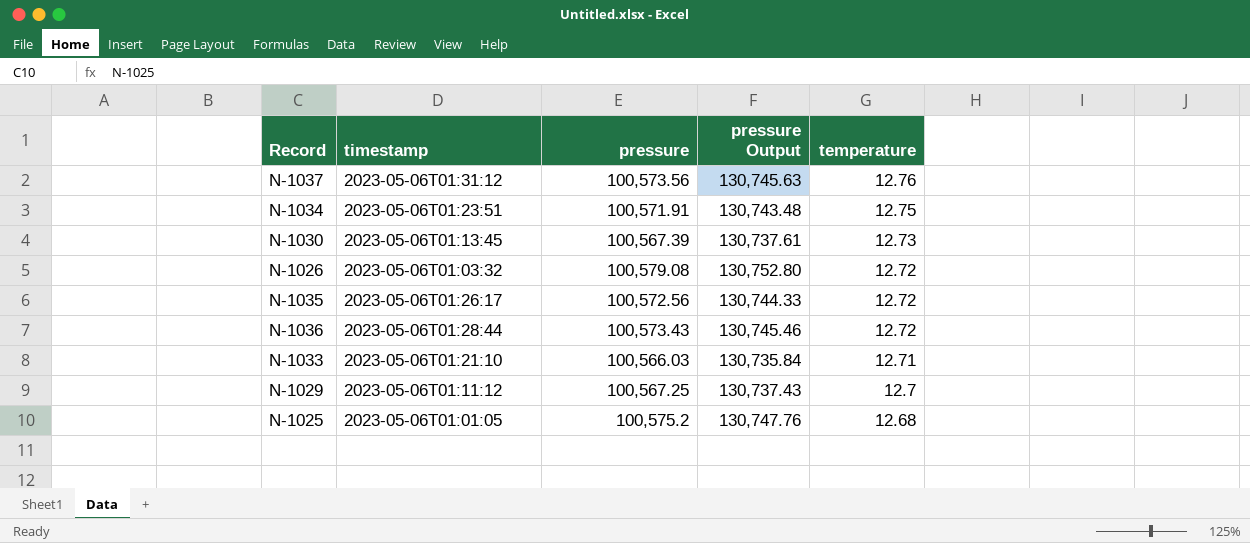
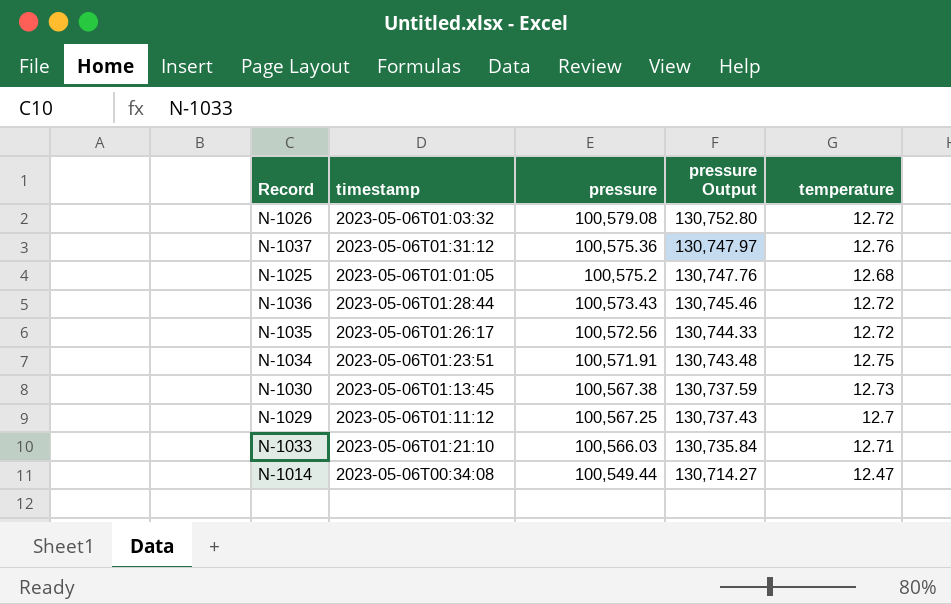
row order: temperature descending -> pressure descending
N-1037 | pressure: 100,573.56 -> 100,575.36
N-1037 | pressure Output: 130,745.63 -> 130,747.97
N-1030 | pressure: 100,567.39 -> 100,567.38
N-1030 | pressure Output: 130,737.61 -> 130,737.59
row N-1014: none -> 2023-05-06T00:34:08 | 100,549.44 | 130,714.27 | 12.47

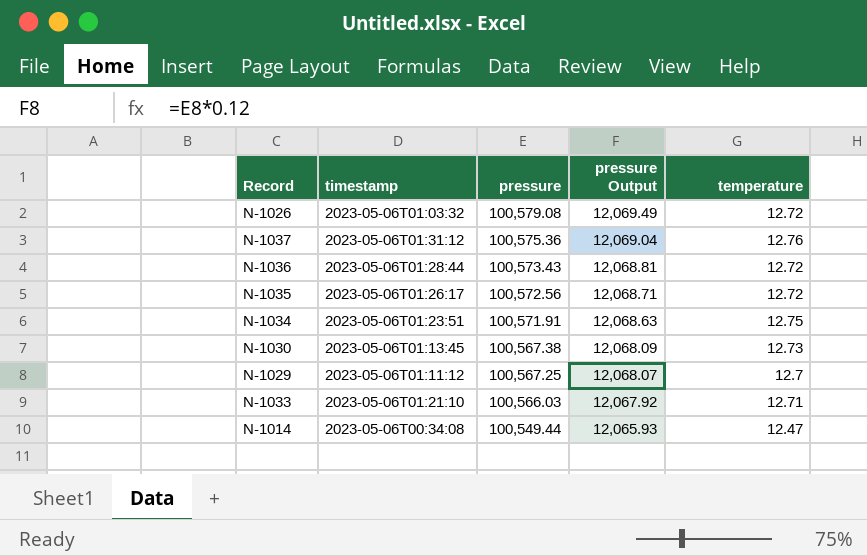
column pressure Output | formula: [pressure] * 1.3 -> [pressure] * 0.12
row N-1025: 2023-05-06T01:01:05 | 100,575.2 | 130,747.76 | 12.68 -> none

